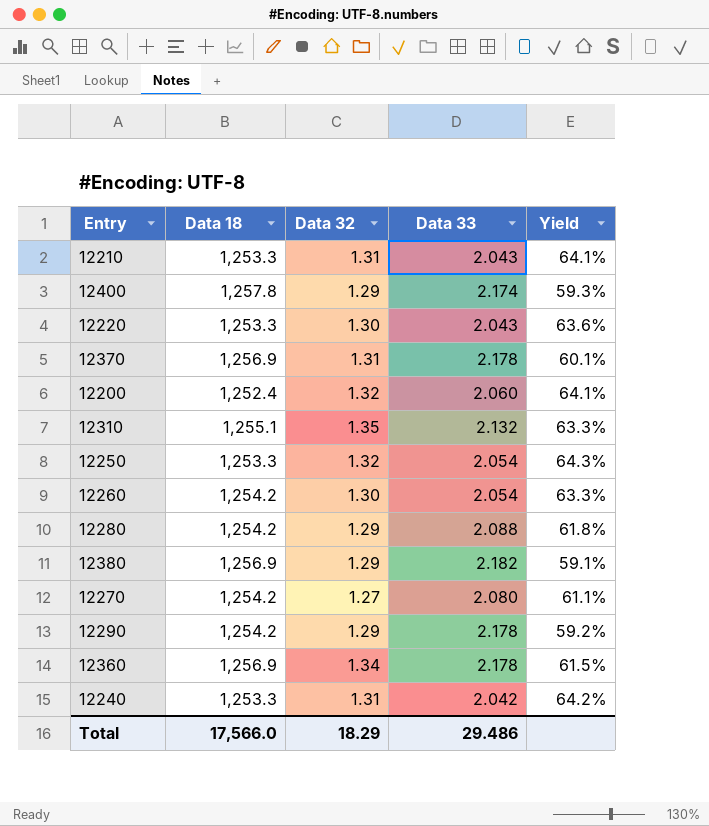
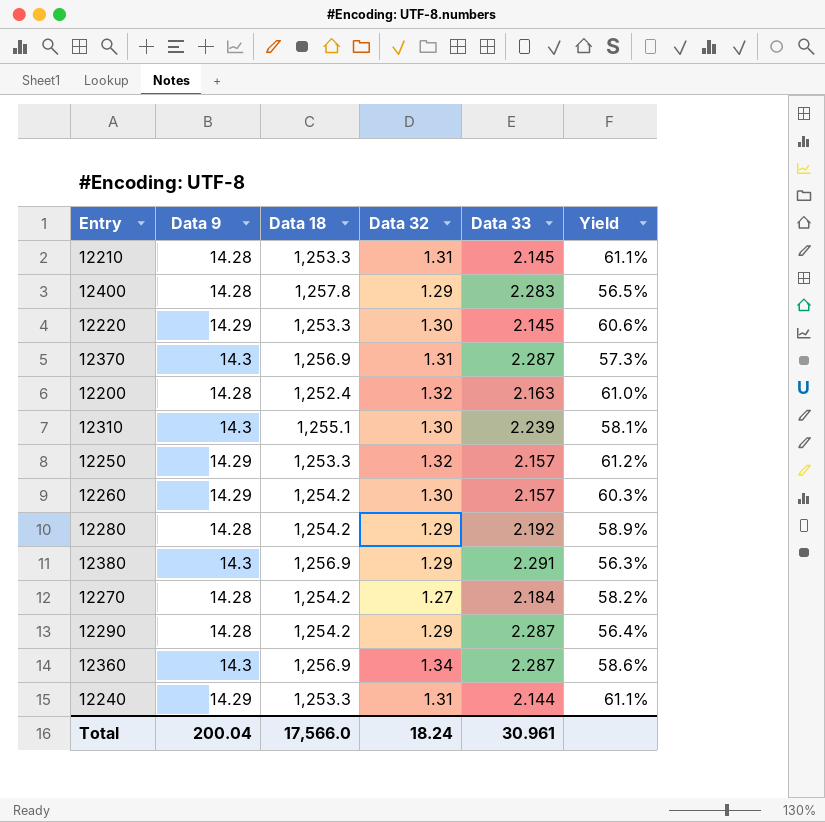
column Data 9 | position: none -> 2
12210 | Data 33: 2.043 -> 2.145
12210 | Yield: 64.1% -> 61.1%
12400 | Data 33: 2.174 -> 2.283
12400 | Yield: 59.3% -> 56.5%
12220 | Data 33: 2.043 -> 2.145
12220 | Yield: 63.6% -> 60.6%
12370 | Data 33: 2.178 -> 2.287
12370 | Yield: 60.1% -> 57.3%
12200 | Data 33: 2.060 -> 2.163
12200 | Yield: 64.1% -> 61.0%
12310 | Data 32: 1.35 -> 1.30
12310 | Data 33: 2.132 -> 2.239
12310 | Yield: 63.3% -> 58.1%
12250 | Data 33: 2.054 -> 2.157
12250 | Yield: 64.3% -> 61.2%
12260 | Data 33: 2.054 -> 2.157
12260 | Yield: 63.3% -> 60.3%
12280 | Data 33: 2.088 -> 2.192
12280 | Yield: 61.8% -> 58.9%
12380 | Data 33: 2.182 -> 2.291
12380 | Yield: 59.1% -> 56.3%
12270 | Data 33: 2.080 -> 2.184
12270 | Yield: 61.1% -> 58.2%
12290 | Data 33: 2.178 -> 2.287
12290 | Yield: 59.2% -> 56.4%
12360 | Data 33: 2.178 -> 2.287
12360 | Yield: 61.5% -> 58.6%
12240 | Data 33: 2.042 -> 2.144
12240 | Yield: 64.2% -> 61.1%
Total | Data 32: 18.29 -> 18.24
Total | Data 33: 29.486 -> 30.961

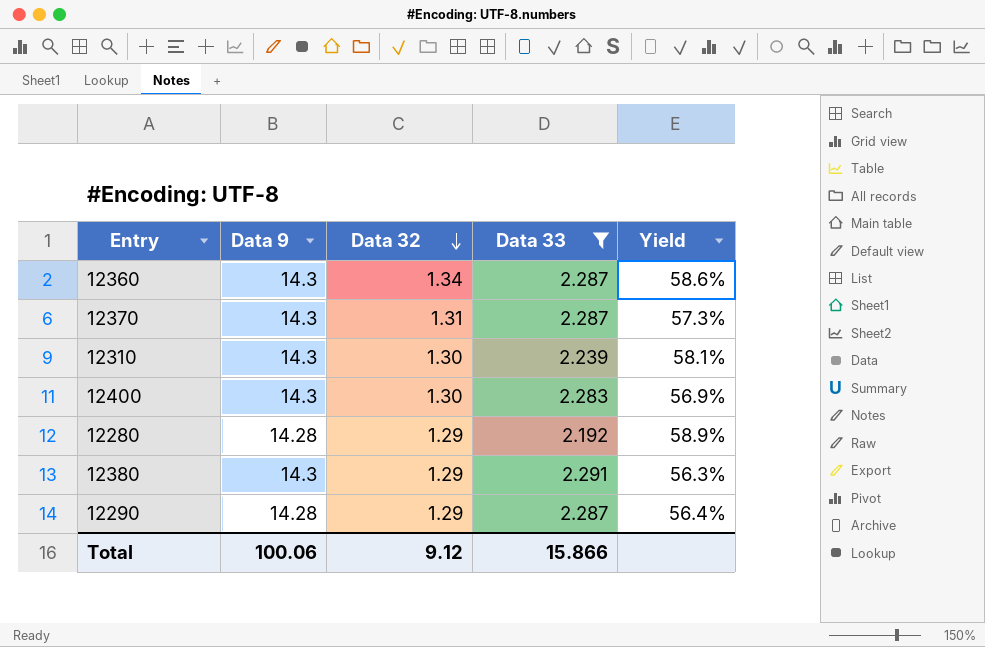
filter: none -> Data 33 >= 2.192
row order: none -> Data 32 descending
column Data 18 | position: 3 -> none
12400 | Data 9: 14.28 -> 14.3
12400 | Data 32: 1.29 -> 1.30
12400 | Yield: 56.5% -> 56.9%
Total | Data 9: 200.04 -> 100.06
Total | Data 32: 18.24 -> 9.12
Total | Data 33: 30.961 -> 15.866

